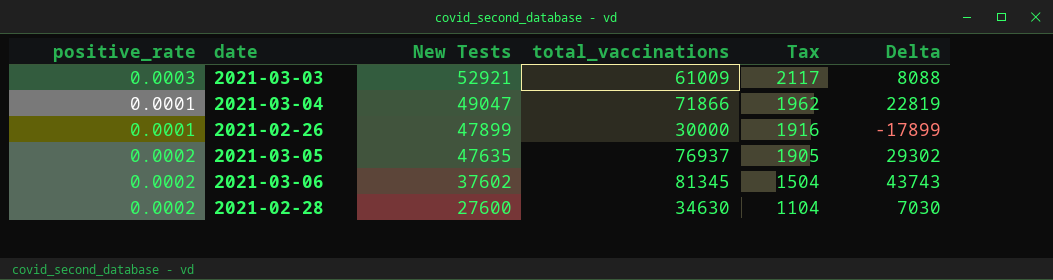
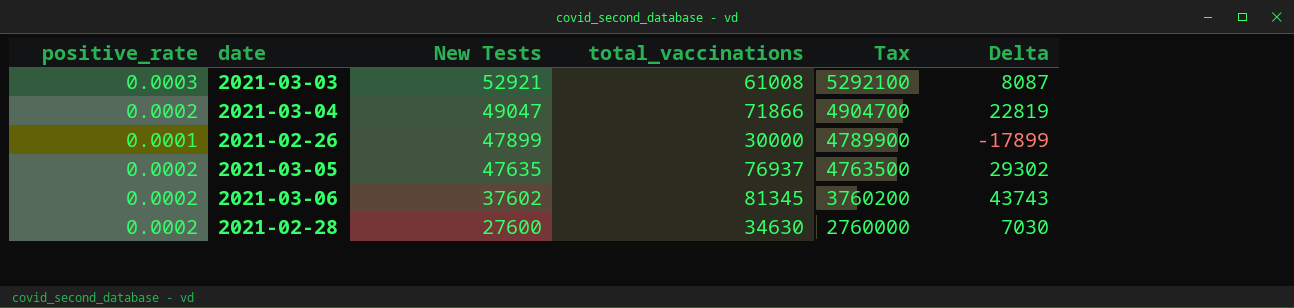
column Tax | formula: [New Tests] * 0.04 -> [New Tests] * 100
2021-03-03 | total_vaccinations: 61009 -> 61008
2021-03-03 | Delta: 8088 -> 8087
2021-03-04 | positive_rate: 0.0001 -> 0.0002

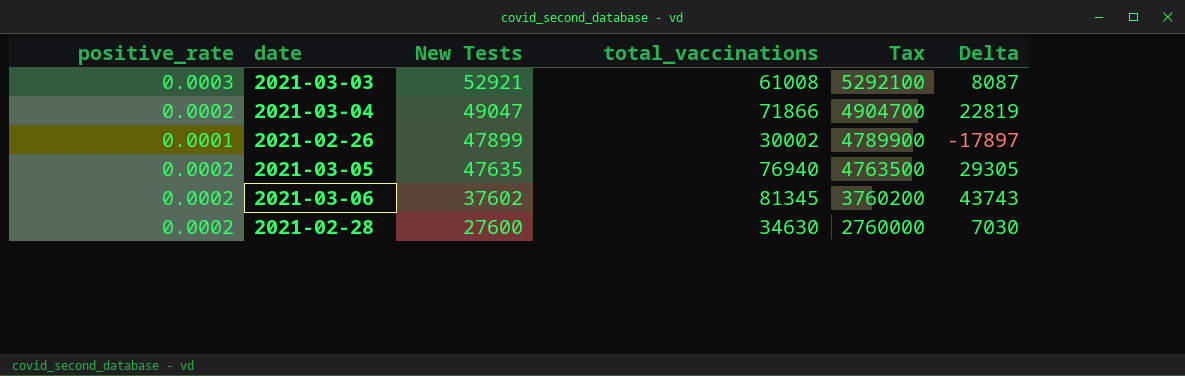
2021-02-26 | total_vaccinations: 30000 -> 30002
2021-02-26 | Delta: -17899 -> -17897
2021-03-05 | total_vaccinations: 76937 -> 76940
2021-03-05 | Delta: 29302 -> 29305

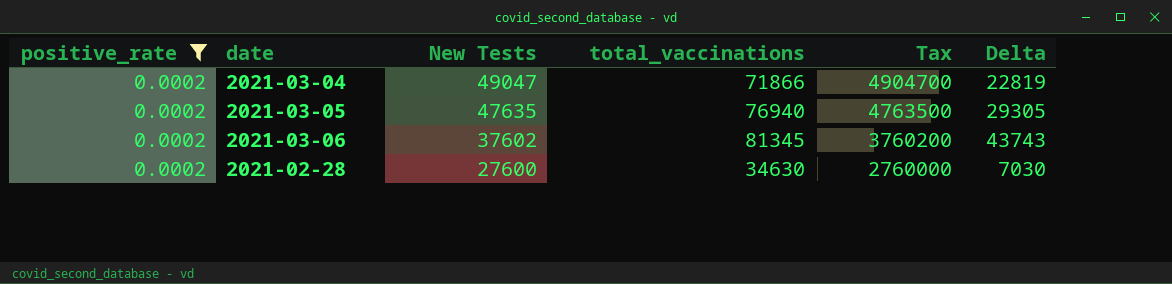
filter: none -> positive_rate = 0.0002

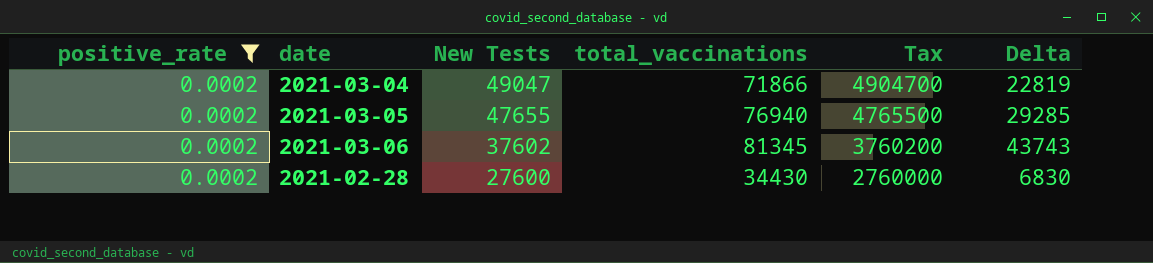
2021-03-05 | New Tests: 47635 -> 47655
2021-03-05 | Tax: 4763500 -> 4765500
2021-03-05 | Delta: 29305 -> 29285
2021-02-28 | total_vaccinations: 34630 -> 34430
2021-02-28 | Delta: 7030 -> 6830

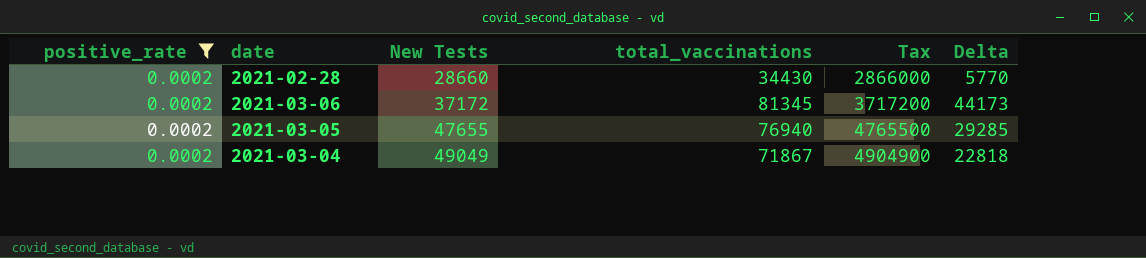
row order: New Tests descending -> New Tests ascending
2021-02-28 | New Tests: 27600 -> 28660
2021-02-28 | Tax: 2760000 -> 2866000
2021-02-28 | Delta: 6830 -> 5770
2021-03-06 | New Tests: 37602 -> 37172
2021-03-06 | Tax: 3760200 -> 3717200
2021-03-06 | Delta: 43743 -> 44173
2021-03-04 | New Tests: 49047 -> 49049
2021-03-04 | total_vaccinations: 71866 -> 71867
2021-03-04 | Tax: 4904700 -> 4904900
2021-03-04 | Delta: 22819 -> 22818

